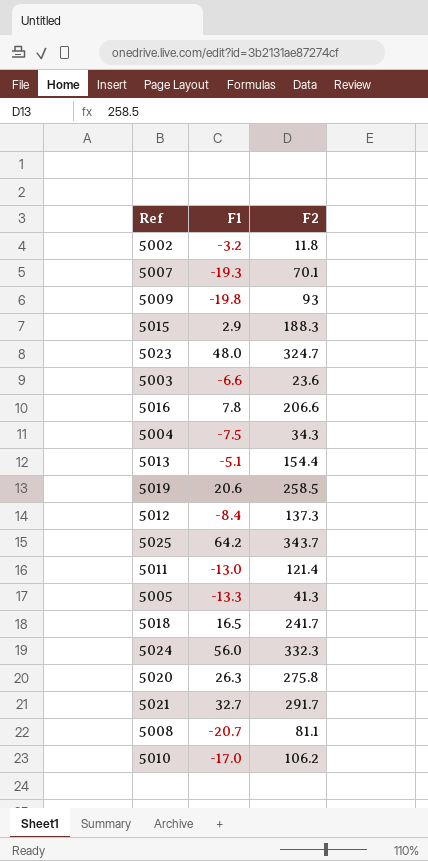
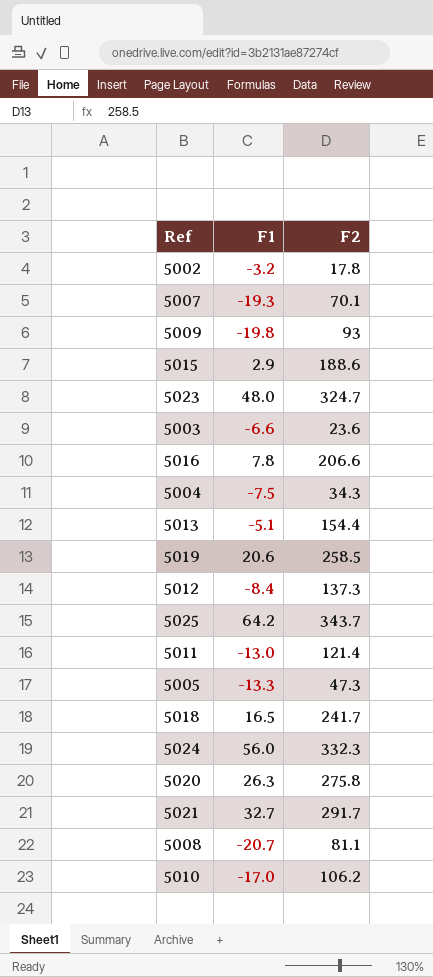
5002 | F2: 11.8 -> 17.8
5015 | F2: 188.3 -> 188.6
5005 | F2: 41.3 -> 47.3

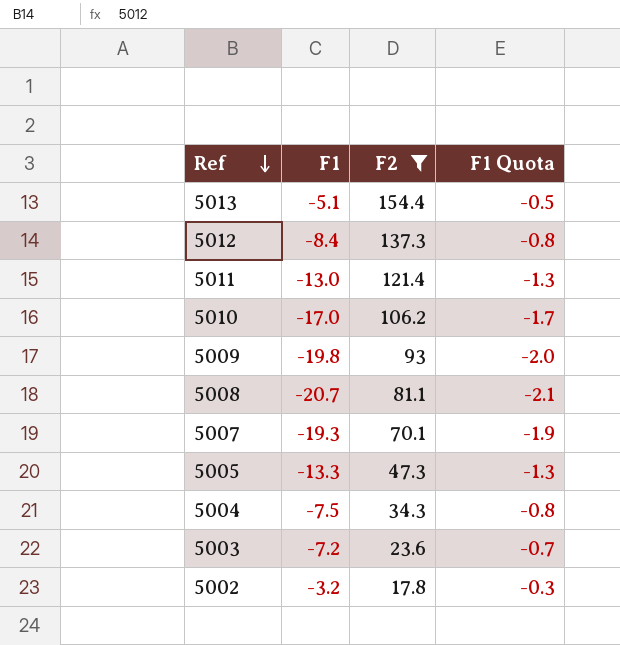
filter: none -> F2 <= 154.4
row order: none -> Ref descending
column F1 Quota | formula: none -> [F1] * 0.1
5003 | F1: -6.6 -> -7.2

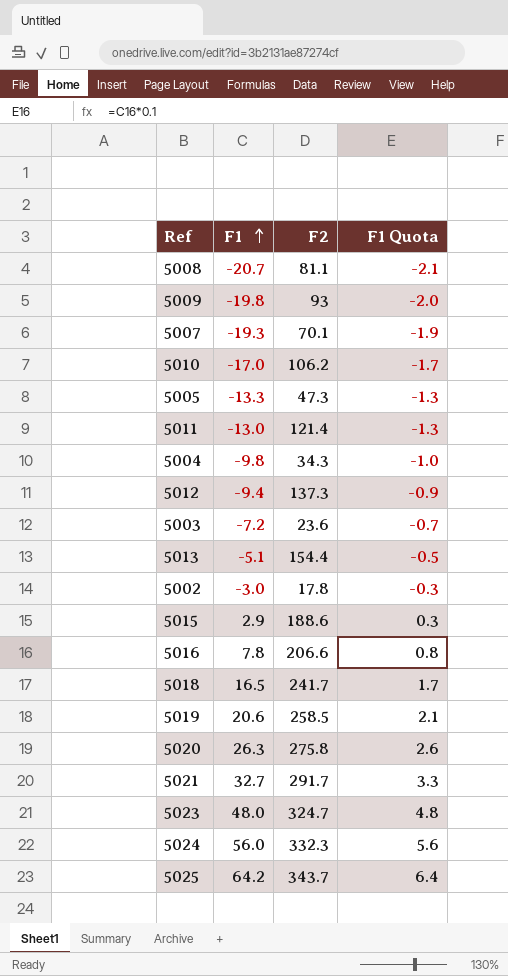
filter: F2 <= 154.4 -> none
row order: Ref descending -> F1 ascending
5004 | F1: -7.5 -> -9.8
5004 | F1 Quota: -0.8 -> -1.0
5012 | F1: -8.4 -> -9.4
5012 | F1 Quota: -0.8 -> -0.9
5002 | F1: -3.2 -> -3.0

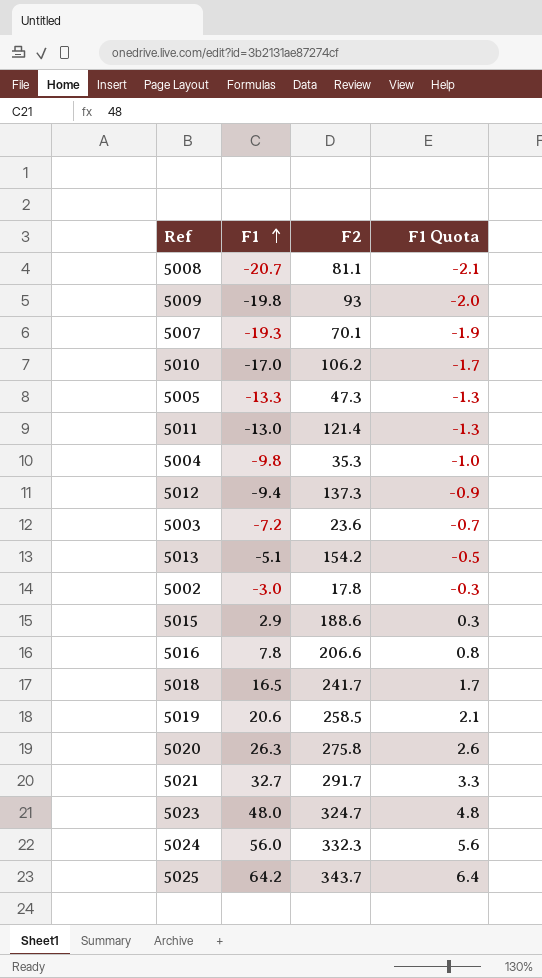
5004 | F2: 34.3 -> 35.3
5013 | F2: 154.4 -> 154.2

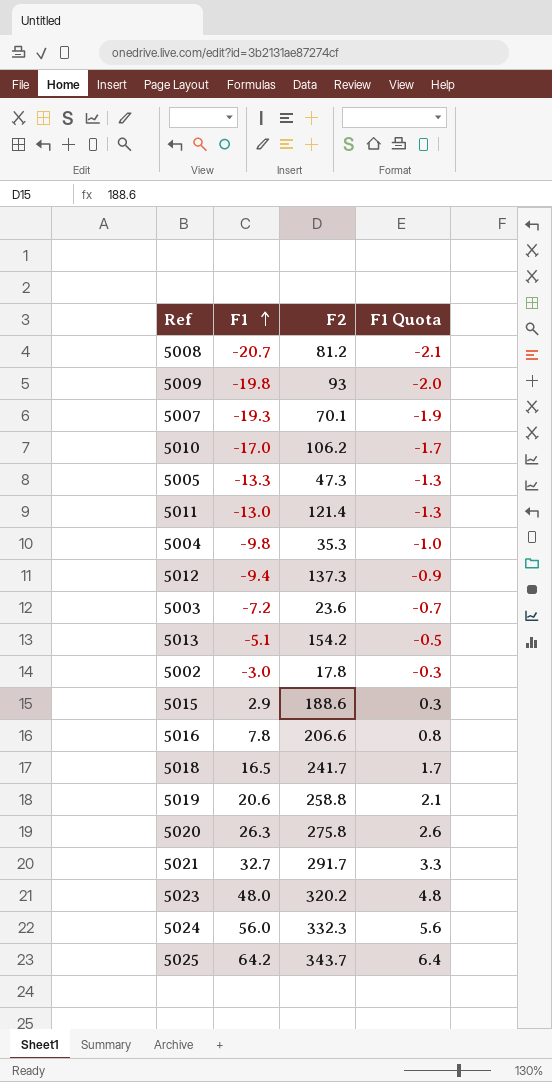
5008 | F2: 81.1 -> 81.2
5019 | F2: 258.5 -> 258.8
5023 | F2: 324.7 -> 320.2

